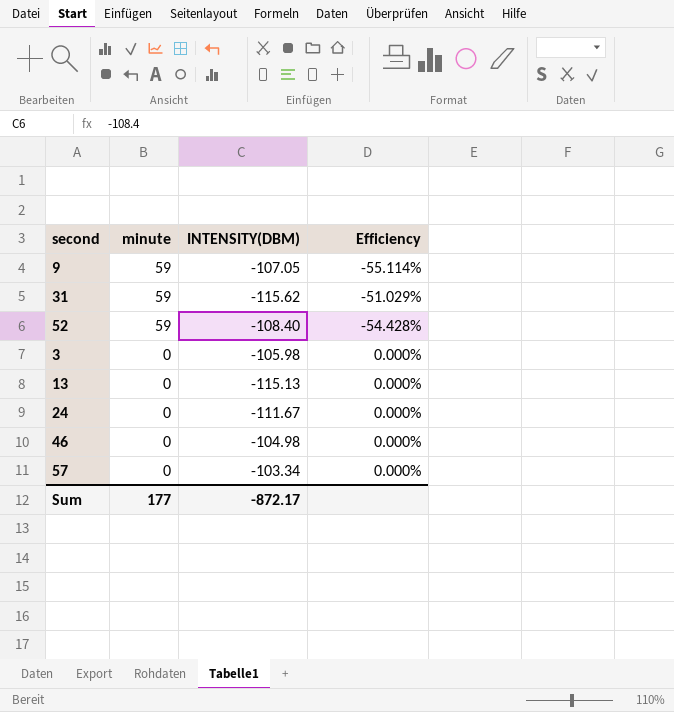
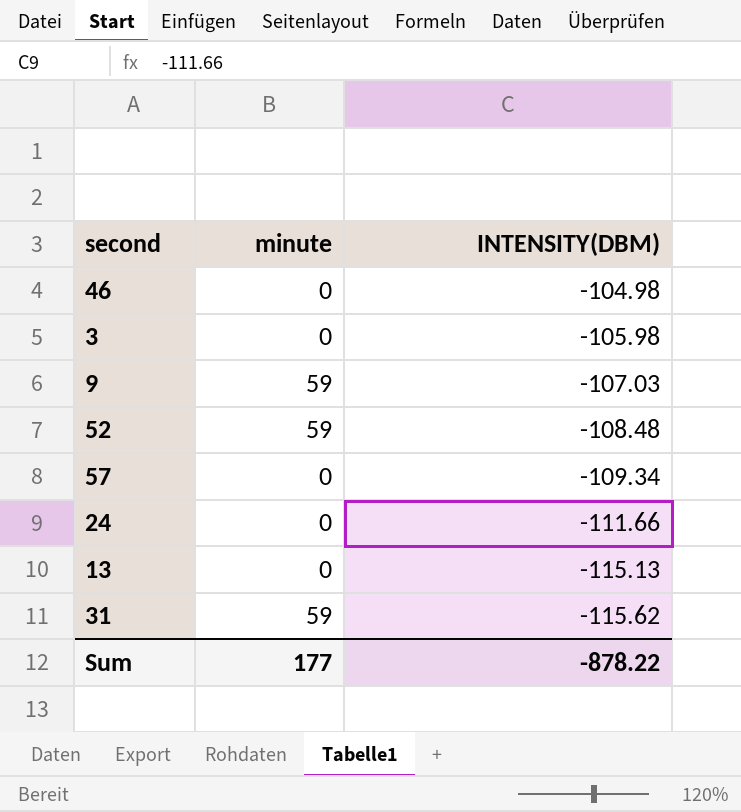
row order: minute descending -> INTENSITY(DBM) descending
column Efficiency | formula: [minute] / [INTENSITY(DBM)] -> none
9 | INTENSITY(DBM): -107.05 -> -107.03
52 | INTENSITY(DBM): -108.40 -> -108.48
57 | INTENSITY(DBM): -103.34 -> -109.34
24 | INTENSITY(DBM): -111.67 -> -111.66
Sum | INTENSITY(DBM): -872.17 -> -878.22

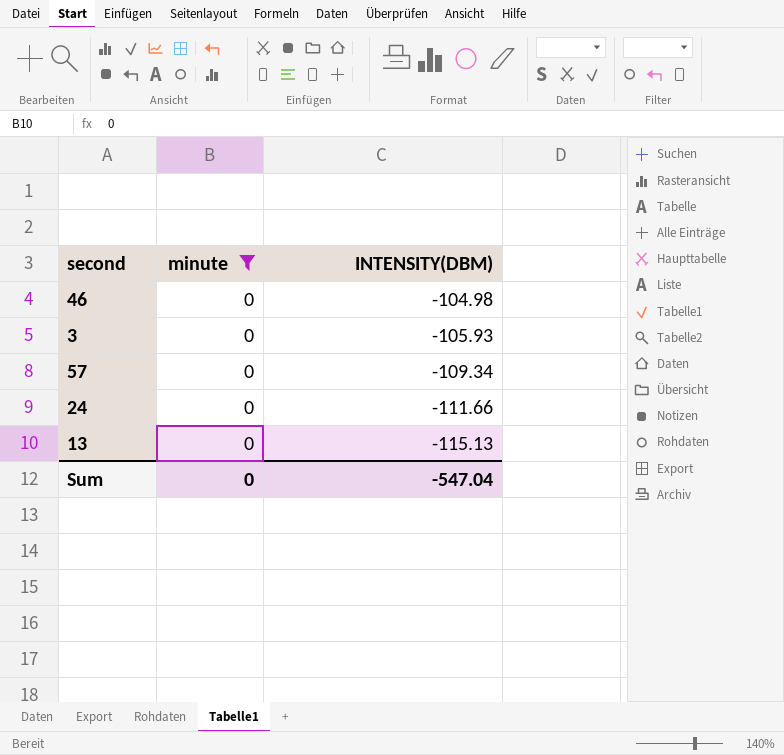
filter: none -> minute = 0
3 | INTENSITY(DBM): -105.98 -> -105.93
Sum | minute: 177 -> 0
Sum | INTENSITY(DBM): -878.22 -> -547.04

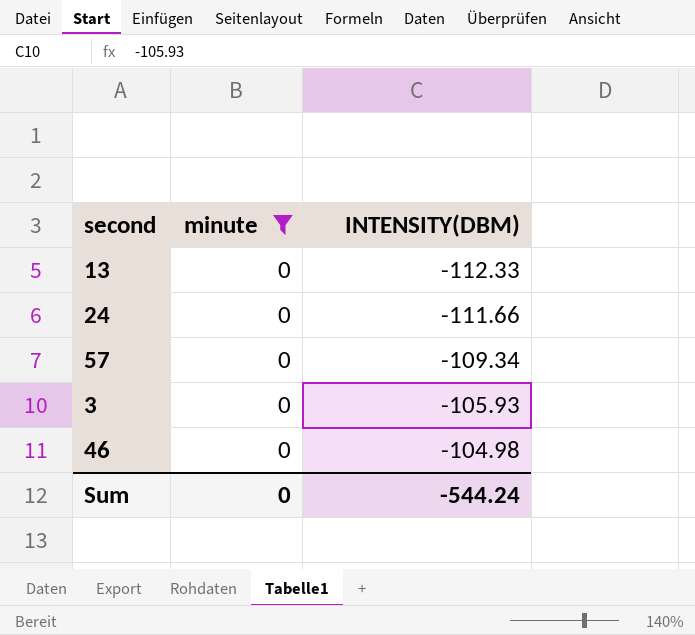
row order: INTENSITY(DBM) descending -> INTENSITY(DBM) ascending
13 | INTENSITY(DBM): -115.13 -> -112.33
Sum | INTENSITY(DBM): -547.04 -> -544.24

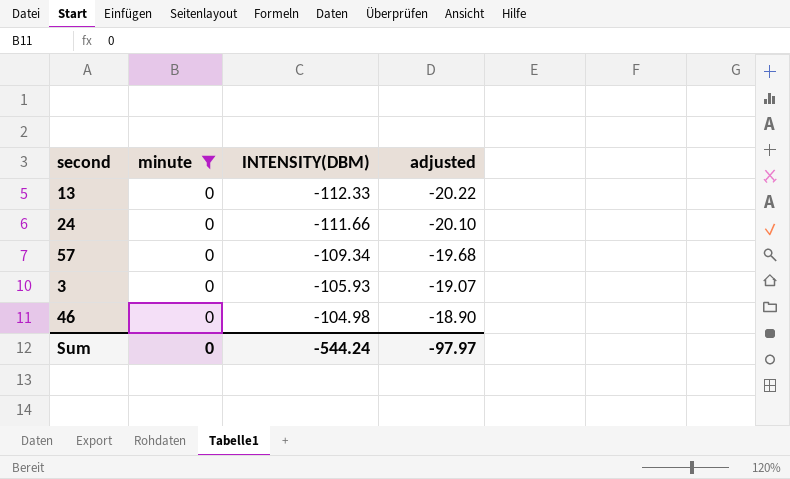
column adjusted | formula: none -> [INTENSITY(DBM)] * 0.18

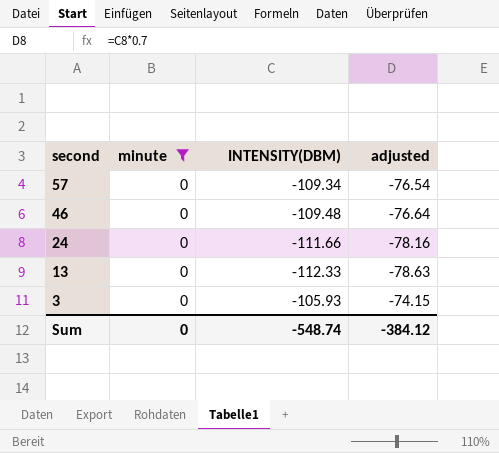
row order: INTENSITY(DBM) ascending -> second descending
column adjusted | formula: [INTENSITY(DBM)] * 0.18 -> [INTENSITY(DBM)] * 0.7
46 | INTENSITY(DBM): -104.98 -> -109.48
Sum | INTENSITY(DBM): -544.24 -> -548.74
Sum | adjusted: -97.97 -> -384.12

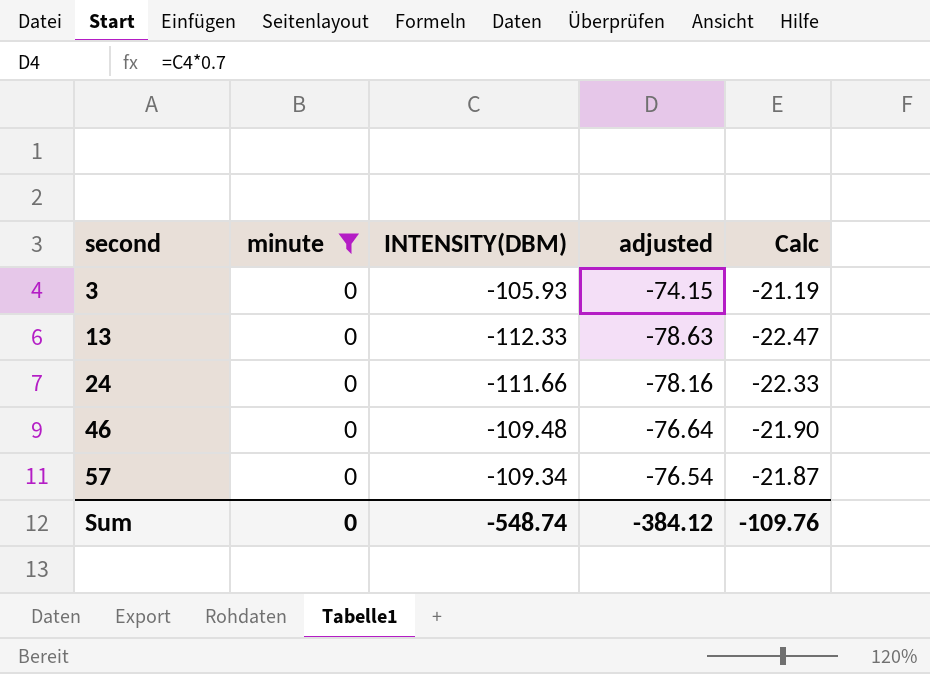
row order: second descending -> second ascending
column Calc | formula: none -> [INTENSITY(DBM)] * 0.2

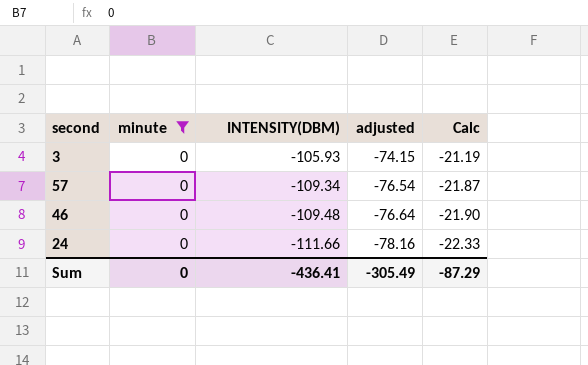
row order: second ascending -> INTENSITY(DBM) descending
row 13: 0 | -112.33 | -78.63 | -22.47 -> none
Sum | INTENSITY(DBM): -548.74 -> -436.41
Sum | adjusted: -384.12 -> -305.49
Sum | Calc: -109.76 -> -87.29

